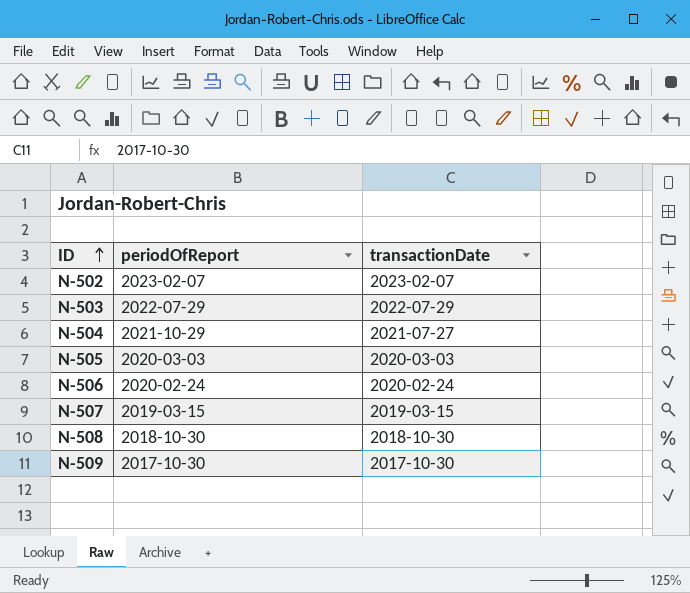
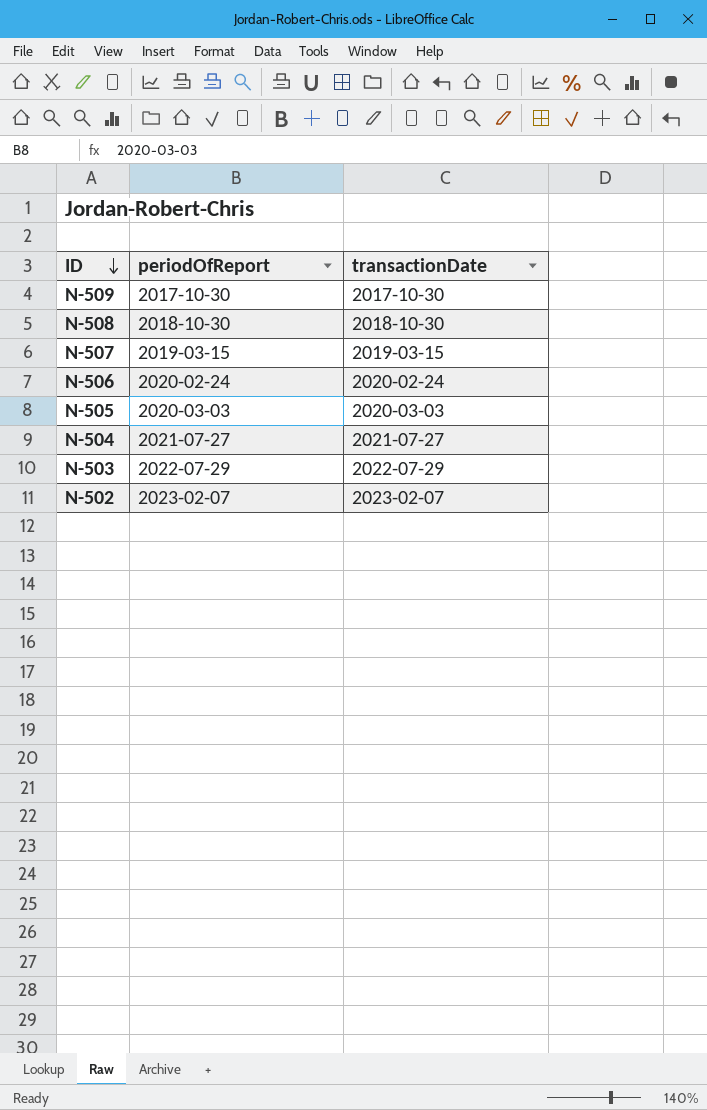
row order: ID ascending -> ID descending
N-504 | periodOfReport: 2021-10-29 -> 2021-07-27

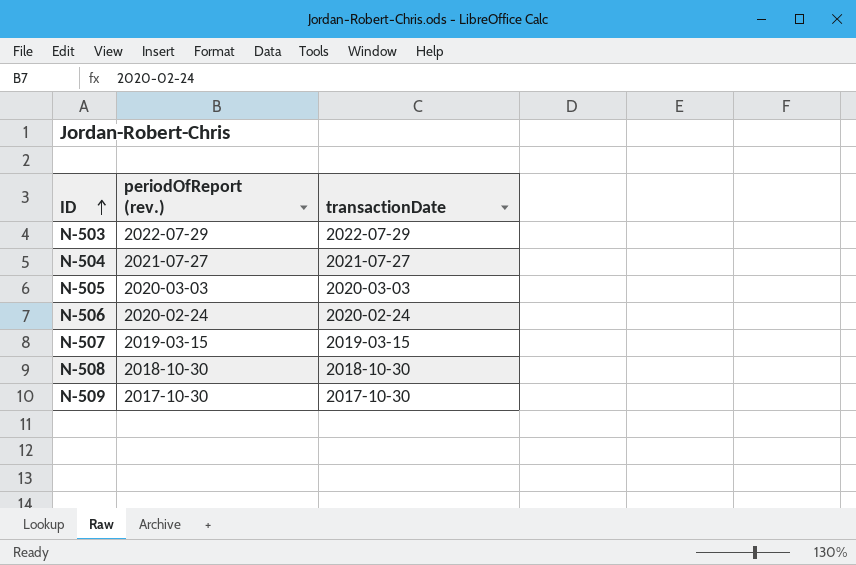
row order: ID descending -> ID ascending
column name: periodOfReport -> periodOfReport (rev.)
row N-502: 2023-02-07 | 2023-02-07 -> none

